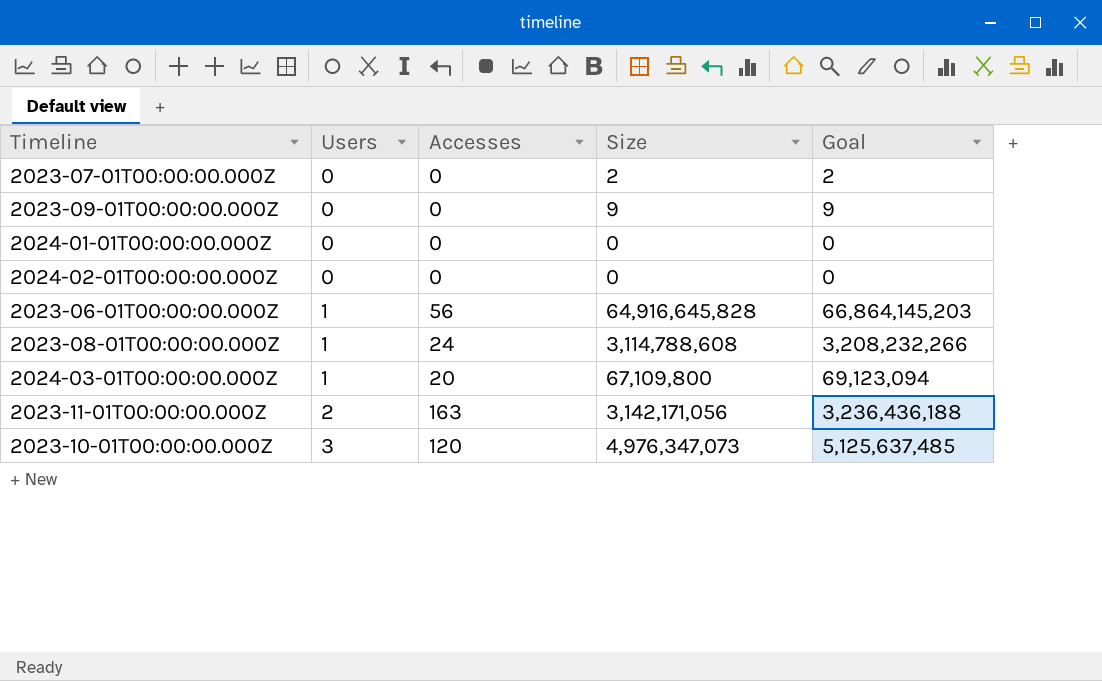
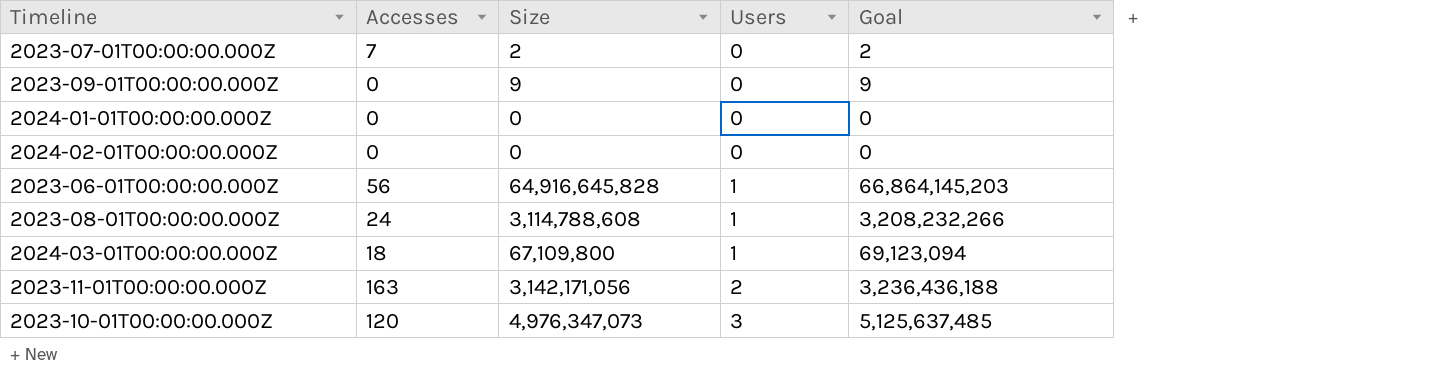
column Users | position: 2 -> 4
2023-07-01T00:00:00.000Z | Accesses: 0 -> 7
2024-03-01T00:00:00.000Z | Accesses: 20 -> 18

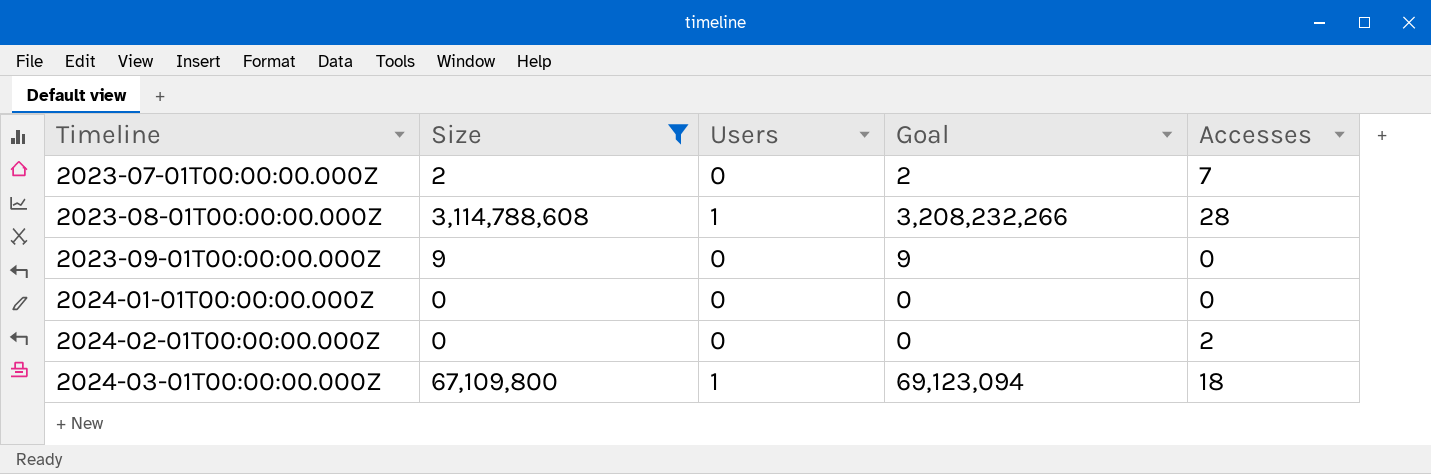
filter: none -> Size <= 3,114,788,608
row order: Users ascending -> Timeline ascending
column Accesses | position: 2 -> 5
2023-08-01T00:00:00.000Z | Accesses: 24 -> 28
2024-02-01T00:00:00.000Z | Accesses: 0 -> 2

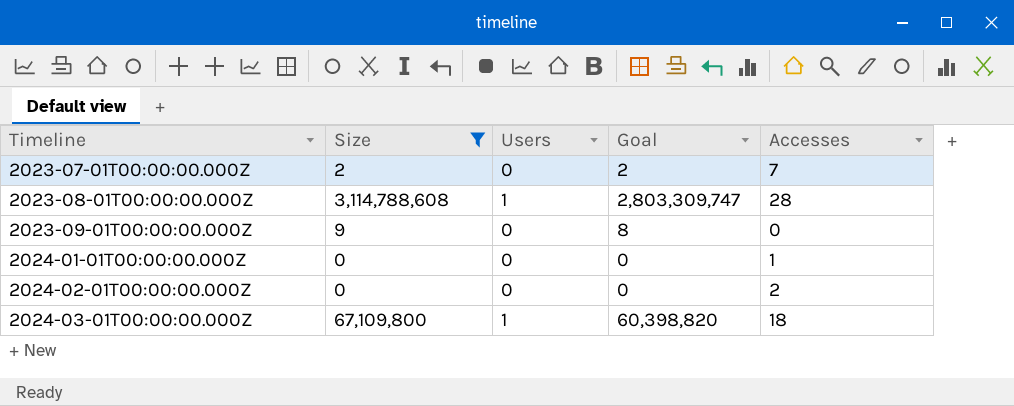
column Goal | formula: [Size] * 1.03 -> [Size] * 0.9
2024-01-01T00:00:00.000Z | Accesses: 0 -> 1

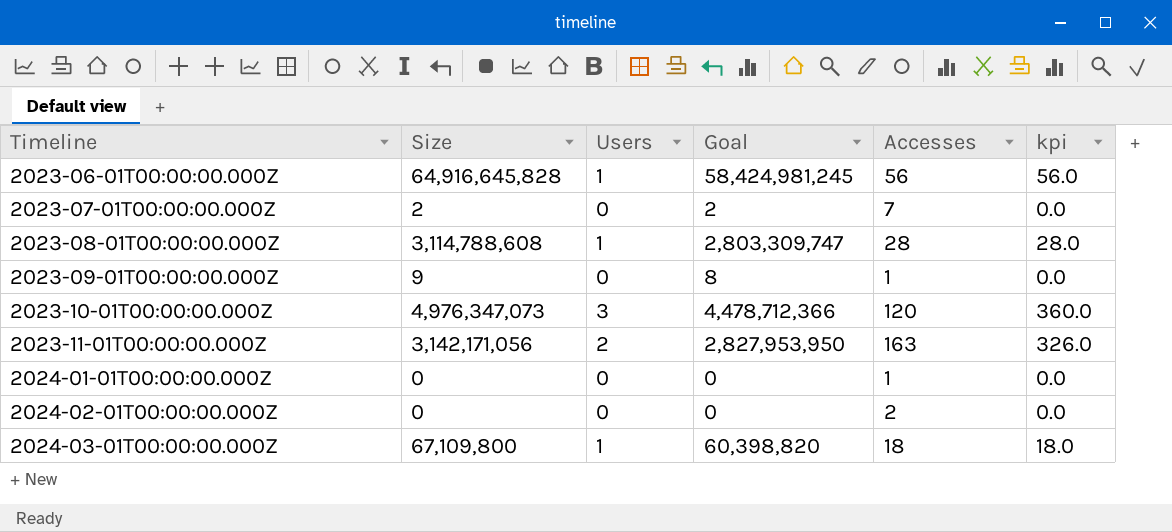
filter: Size <= 3,114,788,608 -> none
column kpi | formula: none -> [Users] * [Accesses]
2023-09-01T00:00:00.000Z | Accesses: 0 -> 1

